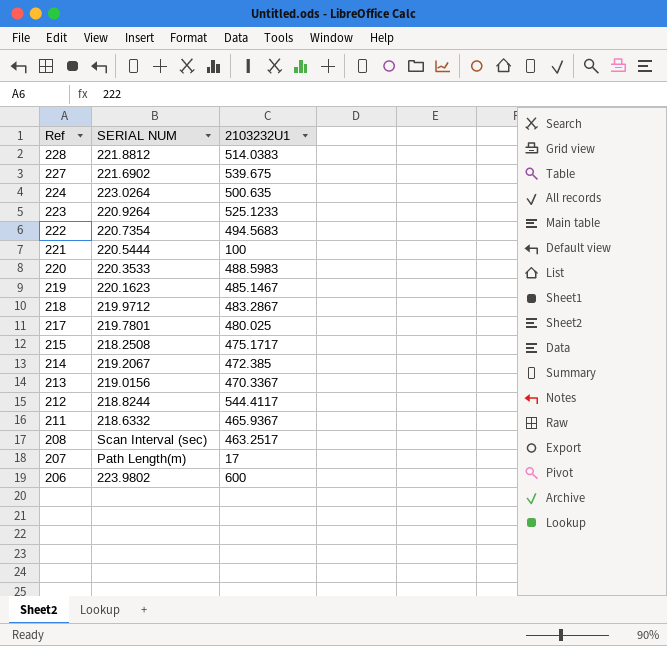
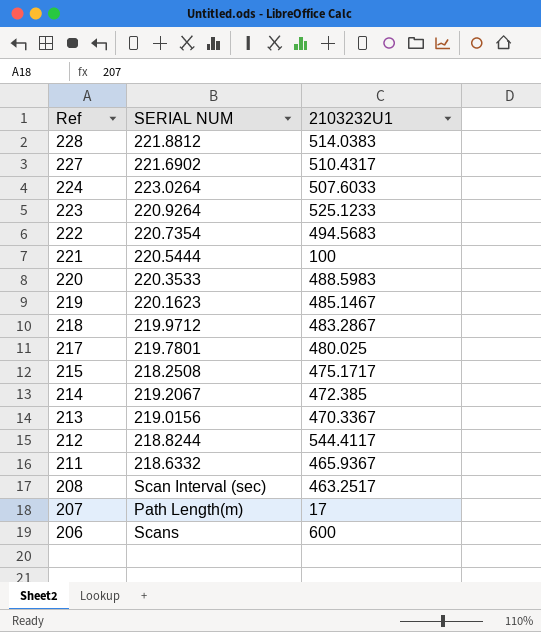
227 | 2103232U1: 539.675 -> 510.4317
224 | 2103232U1: 500.635 -> 507.6033
206 | SERIAL NUM: 223.9802 -> Scans

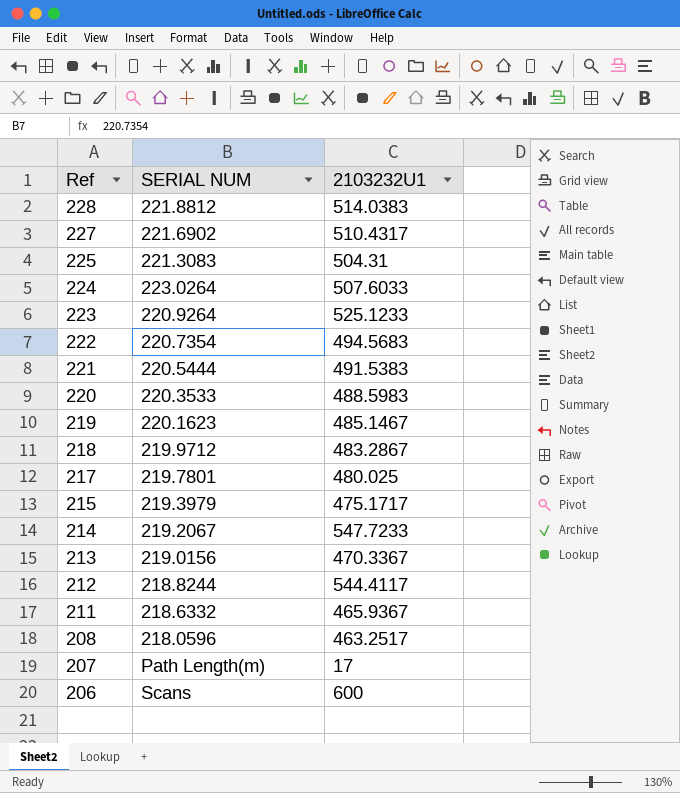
row 225: none -> 221.3083 | 504.31
221 | 2103232U1: 100 -> 491.5383
215 | SERIAL NUM: 218.2508 -> 219.3979
214 | 2103232U1: 472.385 -> 547.7233
208 | SERIAL NUM: Scan Interval (sec) -> 218.0596

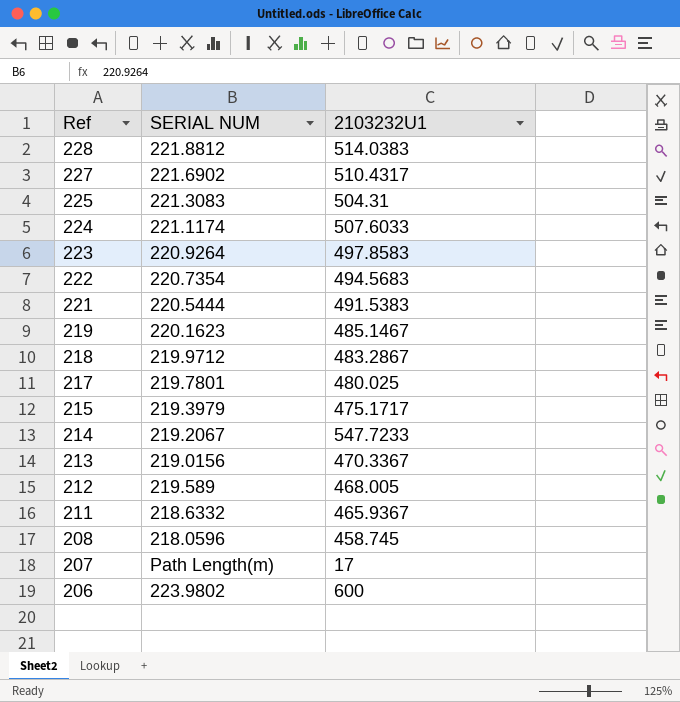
row 220: 220.3533 | 488.5983 -> none
224 | SERIAL NUM: 223.0264 -> 221.1174
223 | 2103232U1: 525.1233 -> 497.8583
212 | SERIAL NUM: 218.8244 -> 219.589
212 | 2103232U1: 544.4117 -> 468.005
208 | 2103232U1: 463.2517 -> 458.745
206 | SERIAL NUM: Scans -> 223.9802

